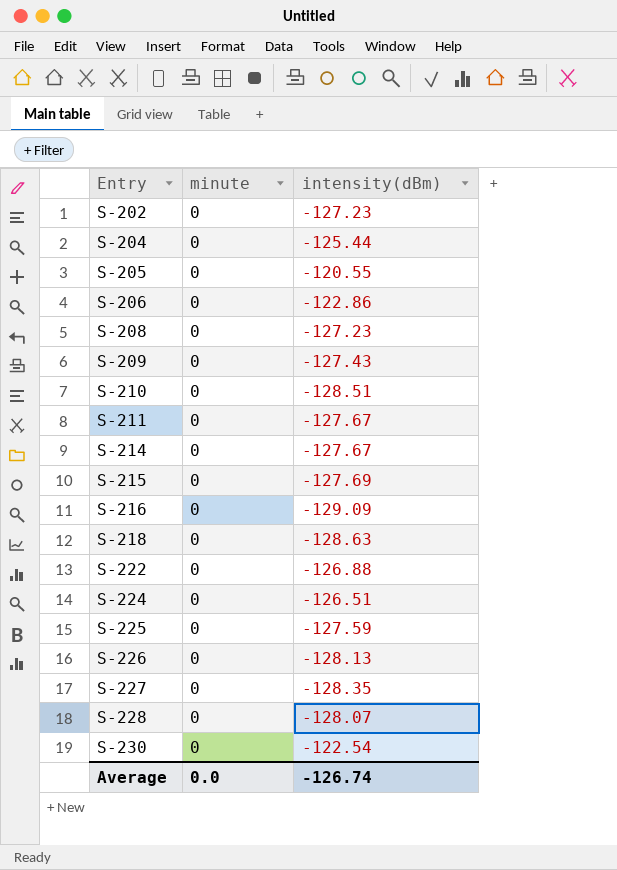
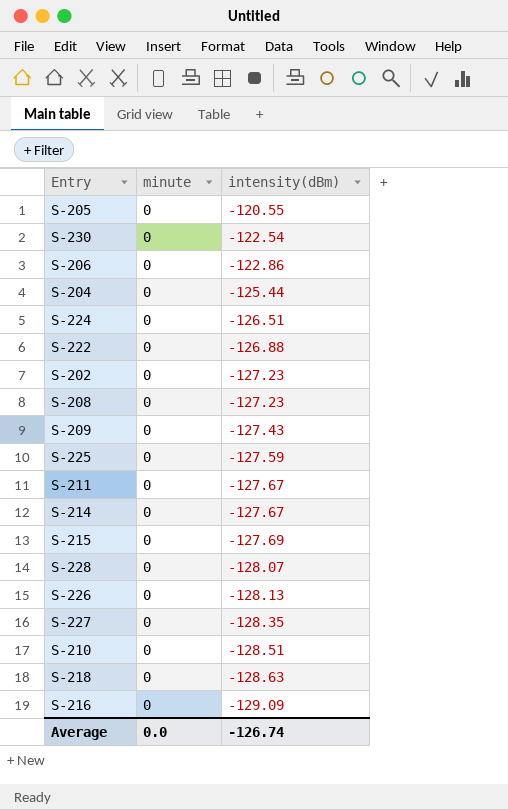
row order: Entry ascending -> intensity(dBm) descending

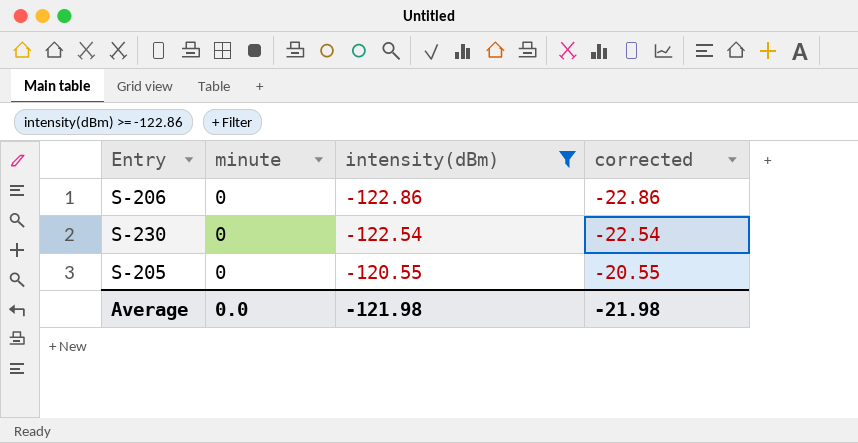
filter: none -> intensity(dBm) >= -122.86
row order: intensity(dBm) descending -> intensity(dBm) ascending
column corrected | formula: none -> [intensity(dBm)] + 100
Average | intensity(dBm): -126.74 -> -121.98

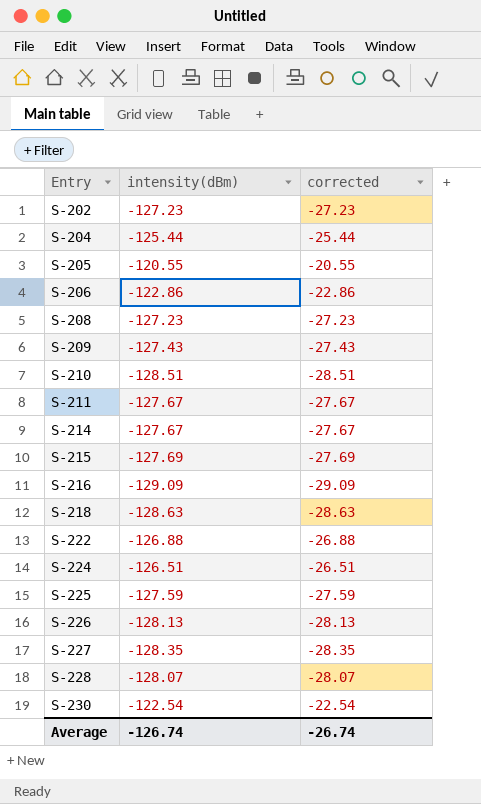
filter: intensity(dBm) >= -122.86 -> none
row order: intensity(dBm) ascending -> Entry ascending
column minute | position: 2 -> none
Average | intensity(dBm): -121.98 -> -126.74
Average | corrected: -21.98 -> -26.74

